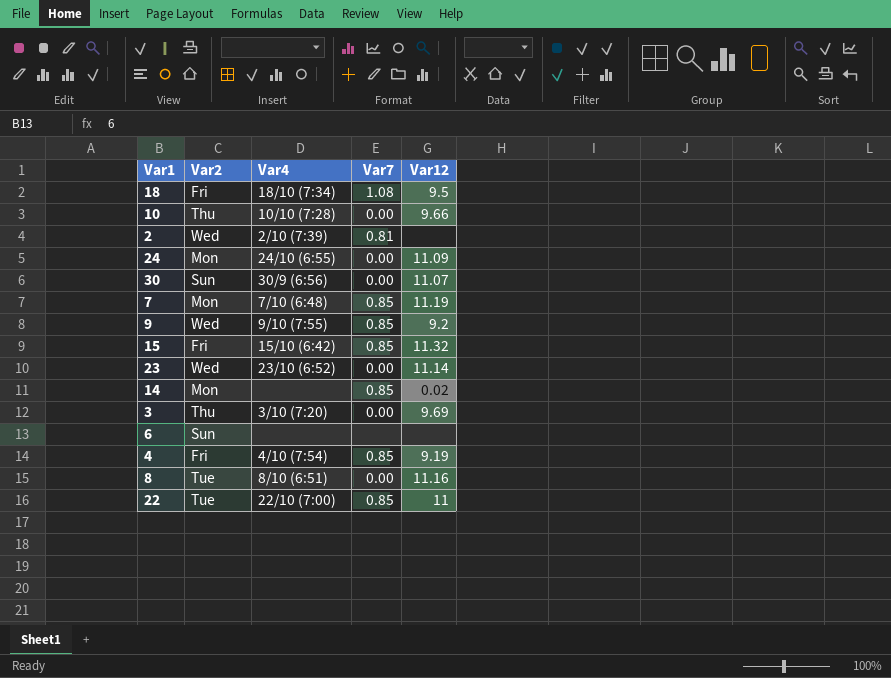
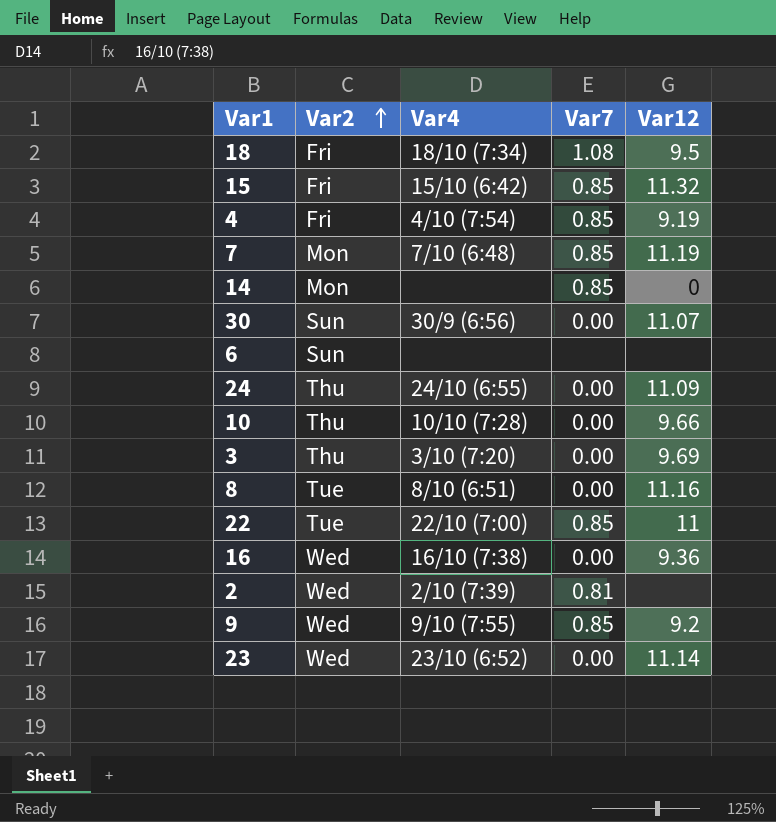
row order: none -> Var2 ascending
14 | Var12: 0.02 -> 0
24 | Var2: Mon -> Thu
row 16: none -> Wed | 16/10 (7:38) | 0.00 | 9.36

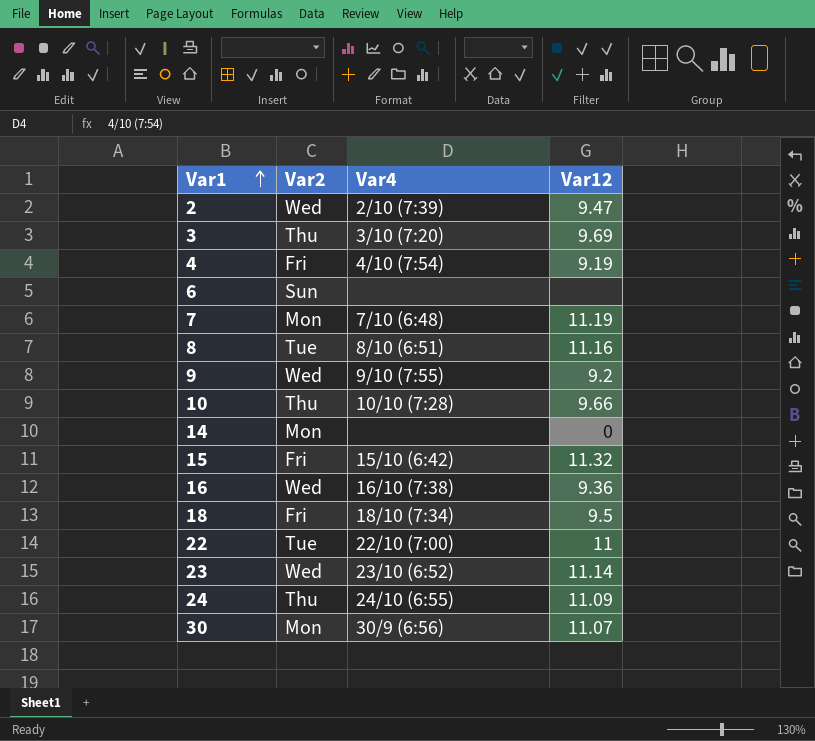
row order: Var2 ascending -> Var1 ascending
column Var7 | position: 4 -> none
2 | Var12: none -> 9.47
30 | Var2: Sun -> Mon

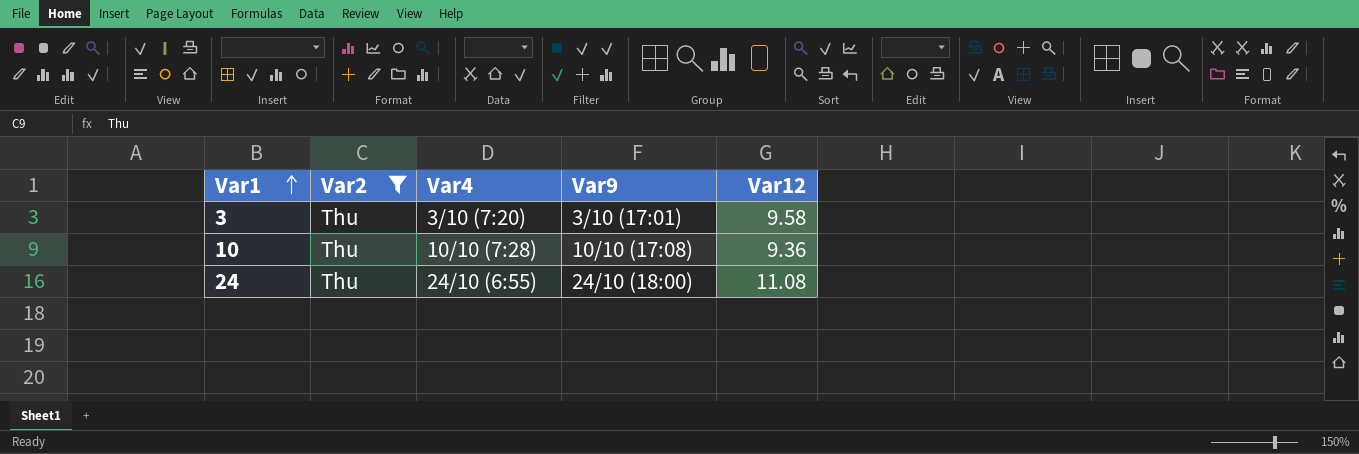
filter: none -> Var2 = Thu
column Var9 | position: none -> 4
3 | Var12: 9.69 -> 9.58
10 | Var12: 9.66 -> 9.36
24 | Var12: 11.09 -> 11.08

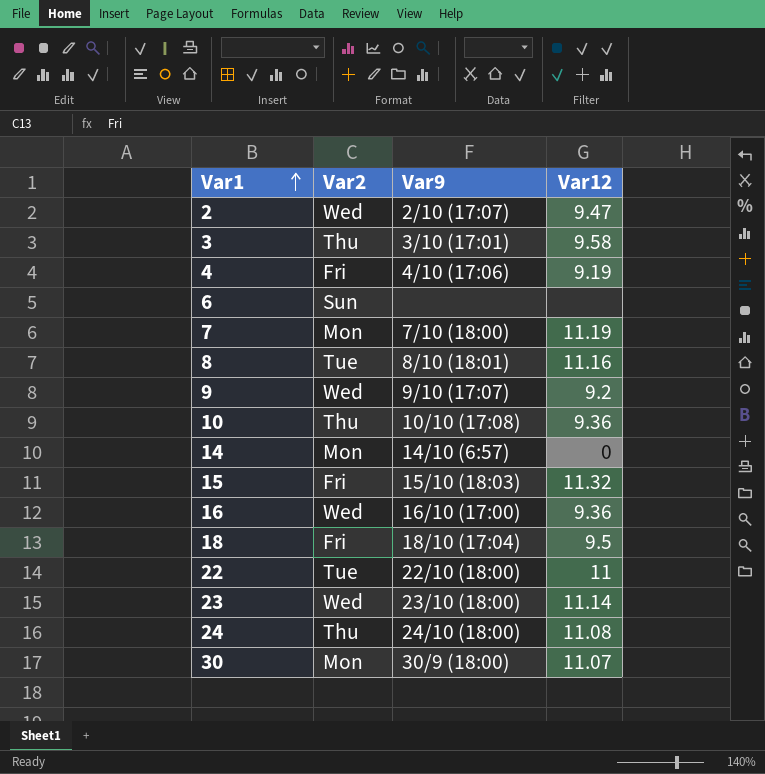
filter: Var2 = Thu -> none
column Var4 | position: 3 -> none

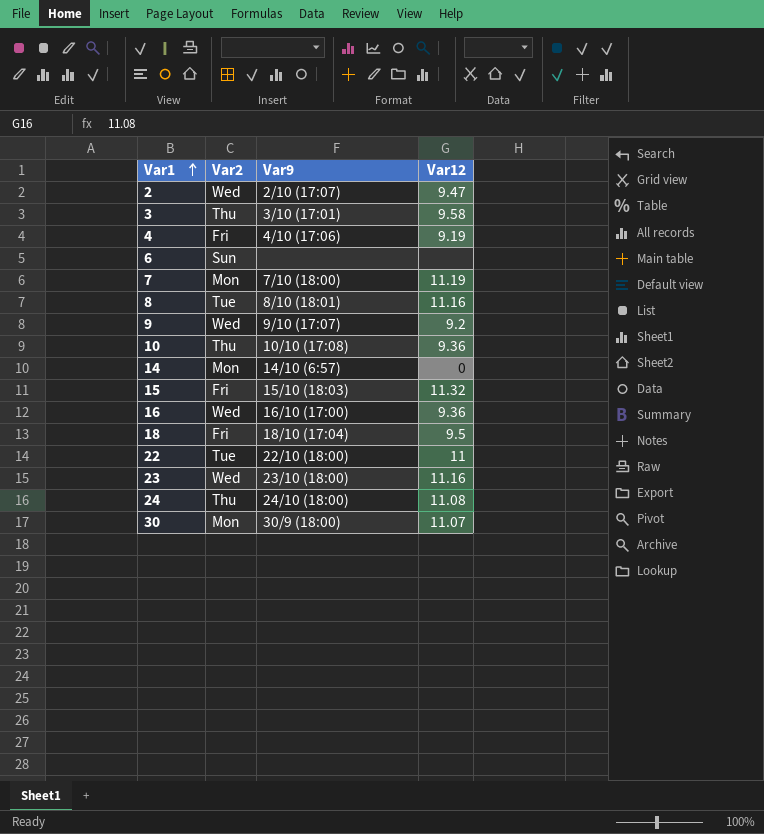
23 | Var12: 11.14 -> 11.16

